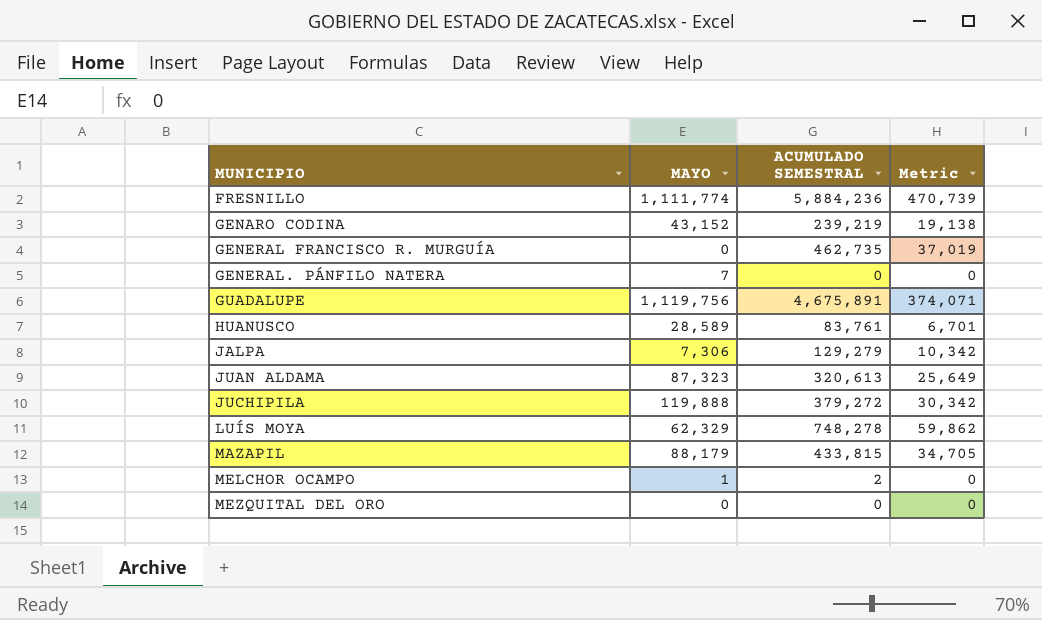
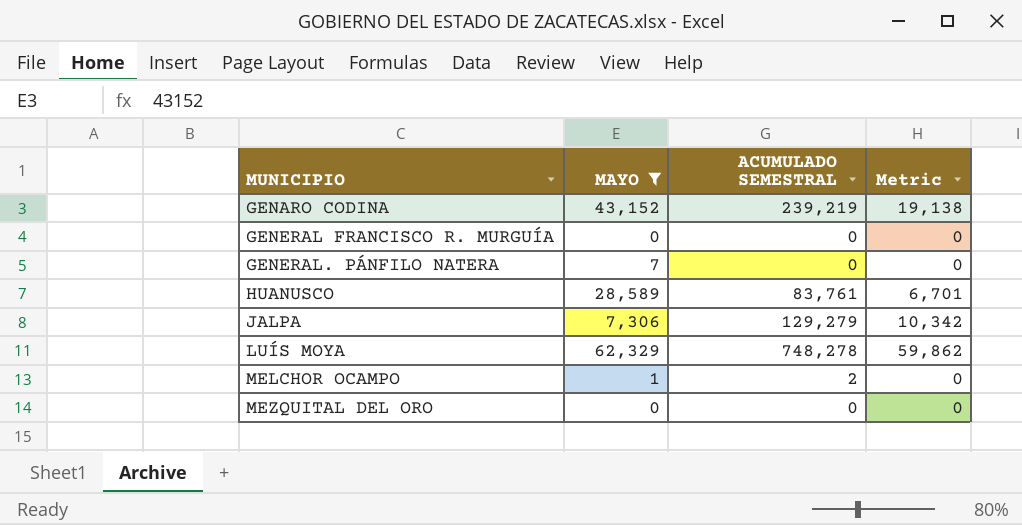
filter: none -> MAYO <= 62,329
GENERAL FRANCISCO R. MURGUÍA | ACUMULADO SEMESTRAL: 462,735 -> 0
GENERAL FRANCISCO R. MURGUÍA | Metric: 37,019 -> 0

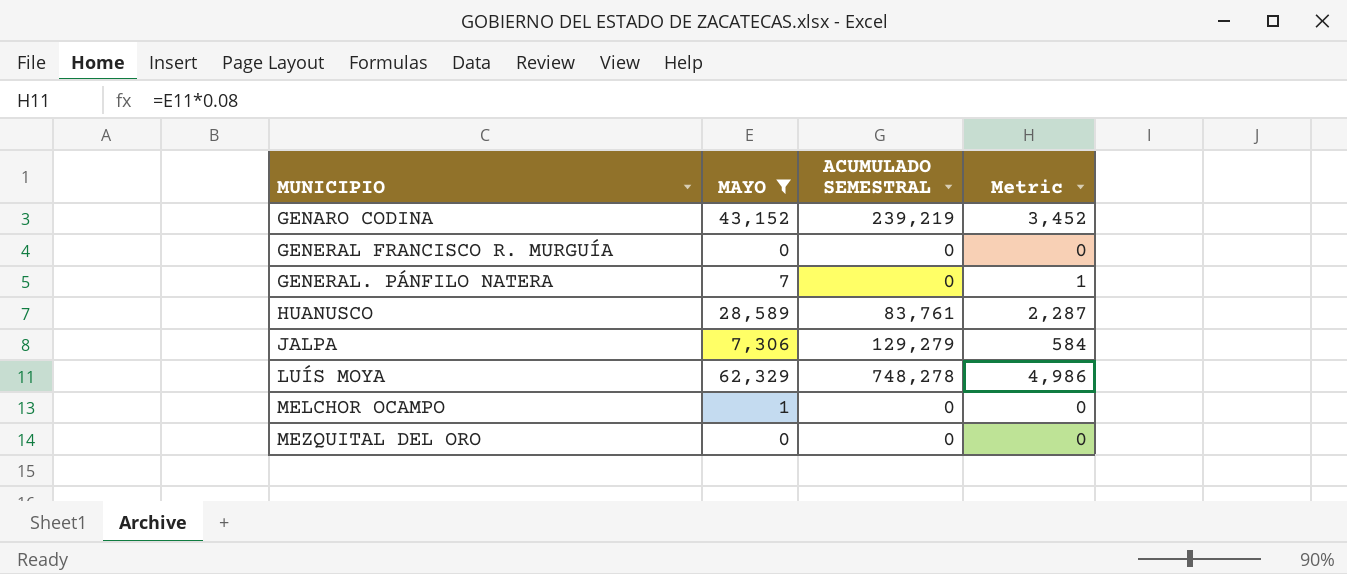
column Metric | formula: [ACUMULADO SEMESTRAL] * 0.08 -> [MAYO] * 0.08
MELCHOR OCAMPO | ACUMULADO SEMESTRAL: 2 -> 0

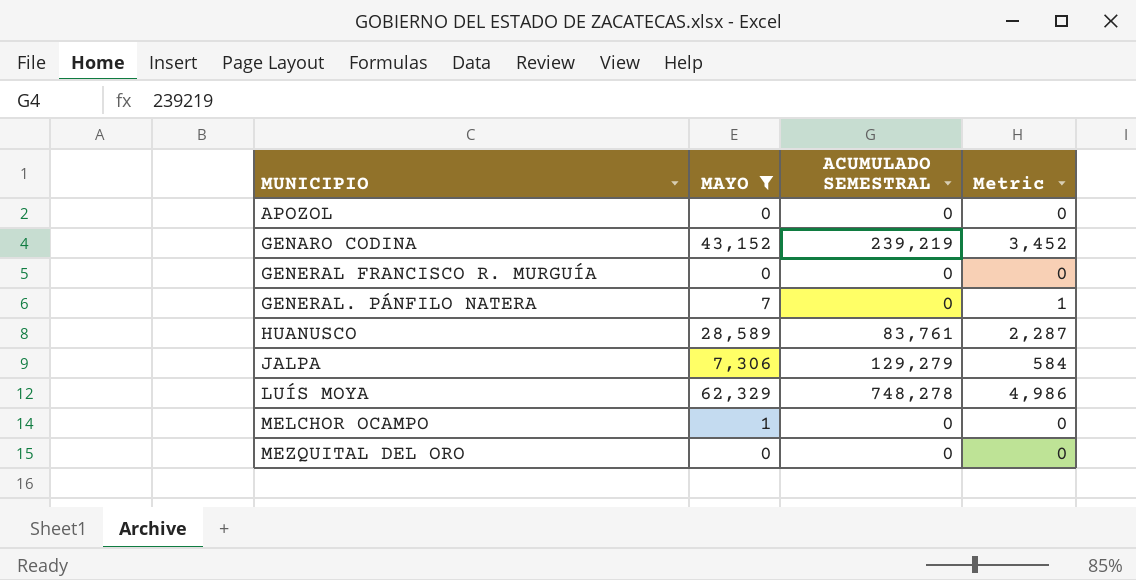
row APOZOL: none -> 0 | 0 | 0

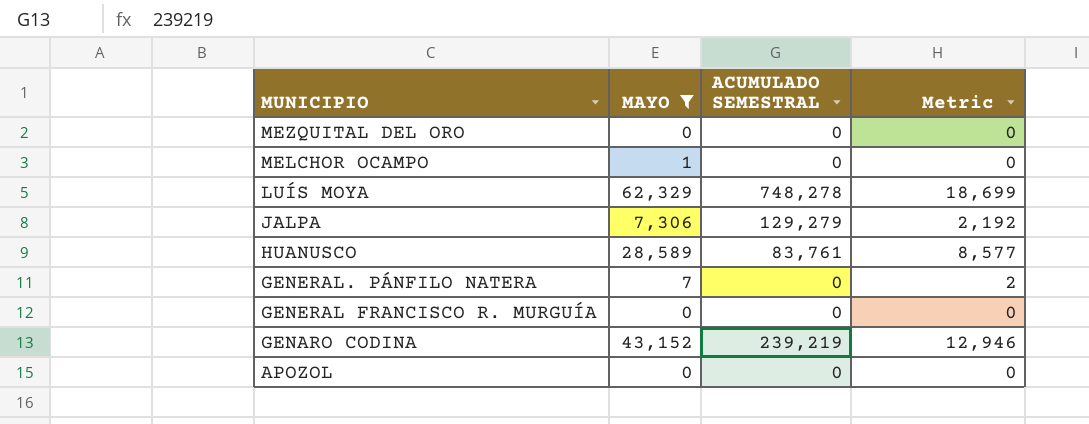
row order: MUNICIPIO ascending -> MUNICIPIO descending
column Metric | formula: [MAYO] * 0.08 -> [MAYO] * 0.3

